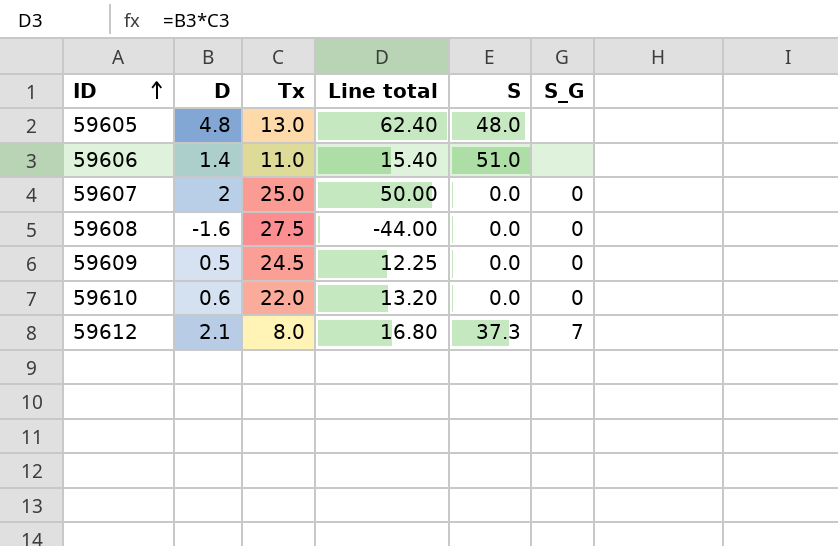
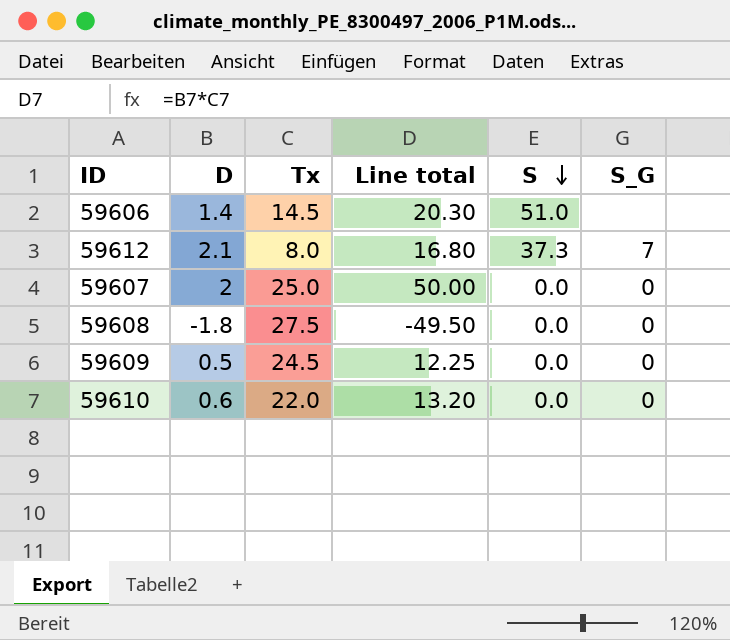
row order: ID ascending -> S descending
row 59605: 4.8 | 13.0 | 62.40 | 48.0 | none -> none
59606 | Tx: 11.0 -> 14.5
59606 | Line total: 15.40 -> 20.30
59608 | D: -1.6 -> -1.8
59608 | Line total: -44.00 -> -49.50

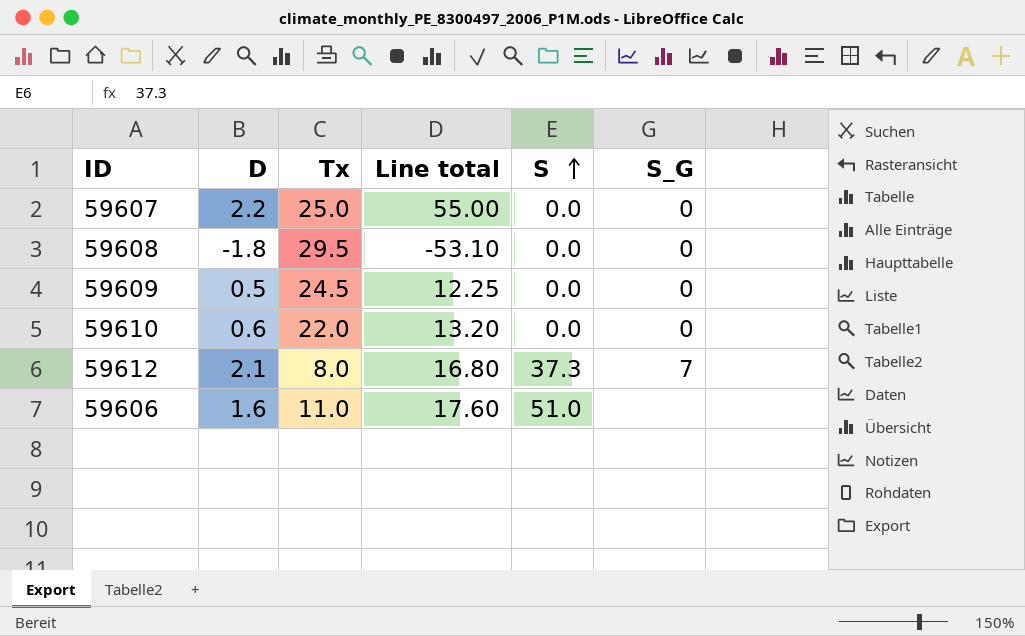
row order: S descending -> S ascending
59607 | D: 2 -> 2.2
59607 | Line total: 50.00 -> 55.00
59608 | Tx: 27.5 -> 29.5
59608 | Line total: -49.50 -> -53.10
59606 | D: 1.4 -> 1.6
59606 | Tx: 14.5 -> 11.0
59606 | Line total: 20.30 -> 17.60

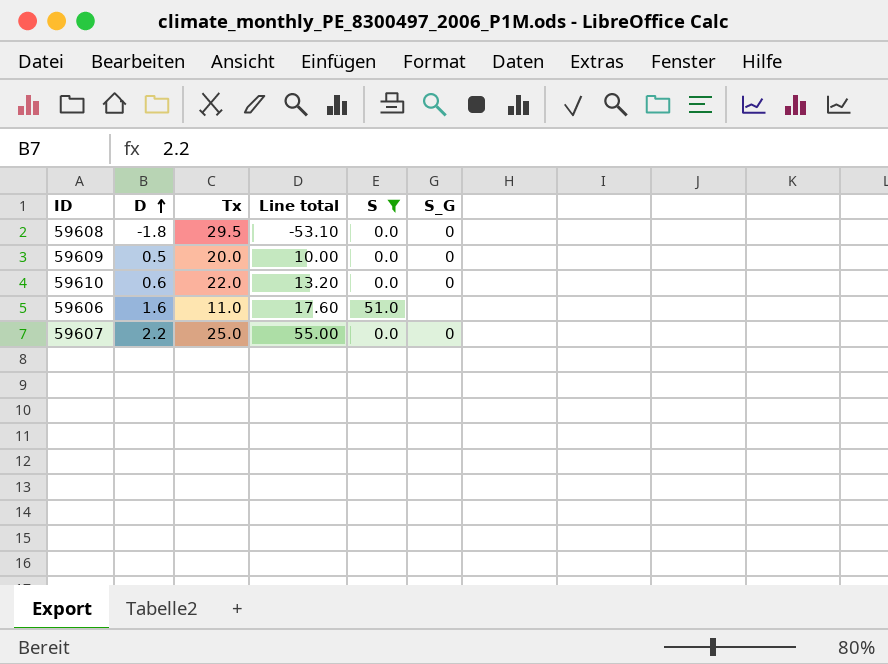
filter: none -> S != 37.3
row order: S ascending -> D ascending
59609 | Tx: 24.5 -> 20.0
59609 | Line total: 12.25 -> 10.00

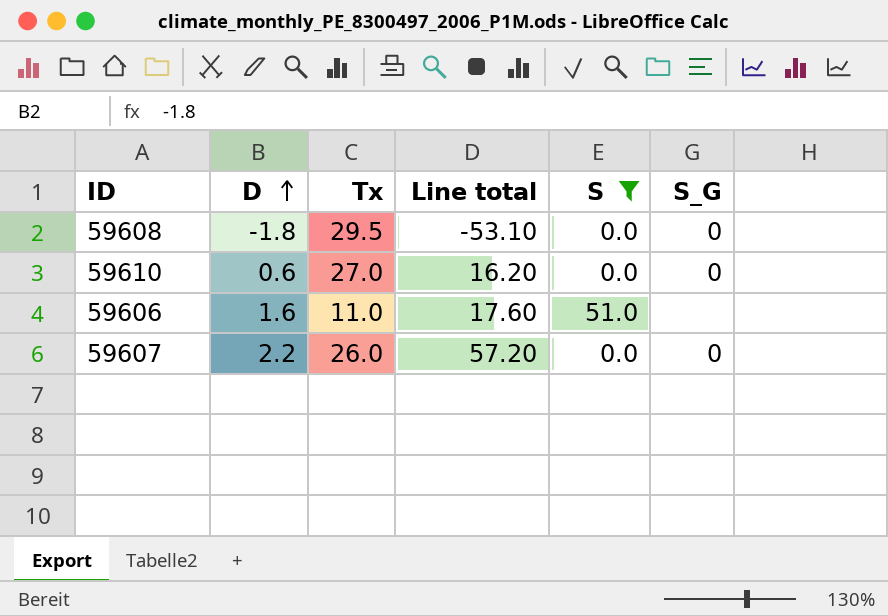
row 59609: 0.5 | 20.0 | 10.00 | 0.0 | 0 -> none
59610 | Tx: 22.0 -> 27.0
59610 | Line total: 13.20 -> 16.20
59607 | Tx: 25.0 -> 26.0
59607 | Line total: 55.00 -> 57.20

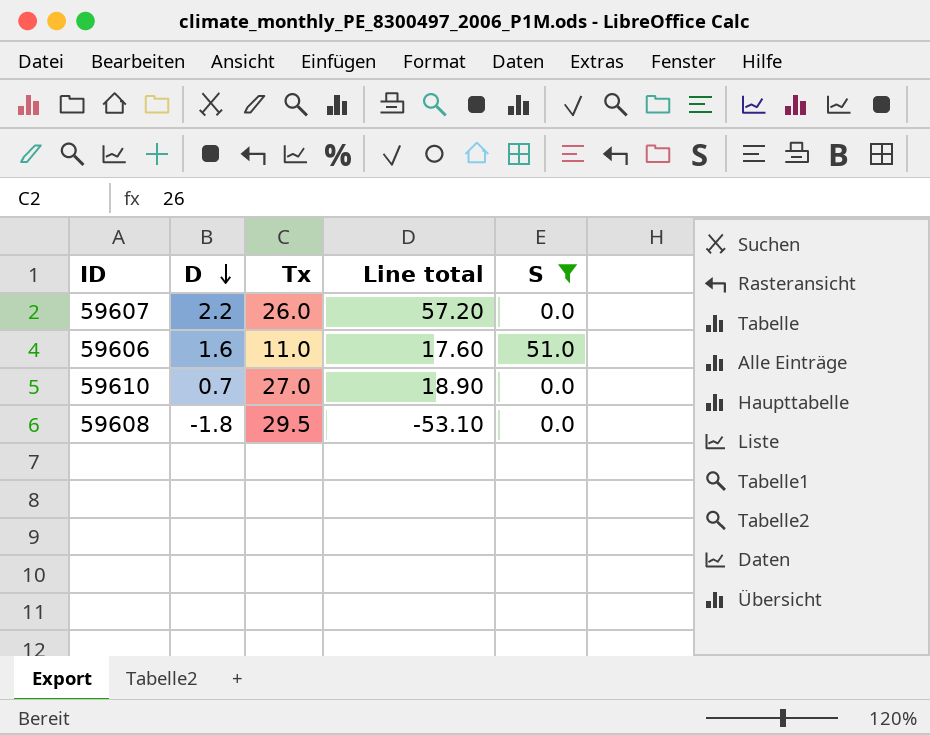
row order: D ascending -> D descending
column S_G | position: 6 -> none
59610 | D: 0.6 -> 0.7
59610 | Line total: 16.20 -> 18.90

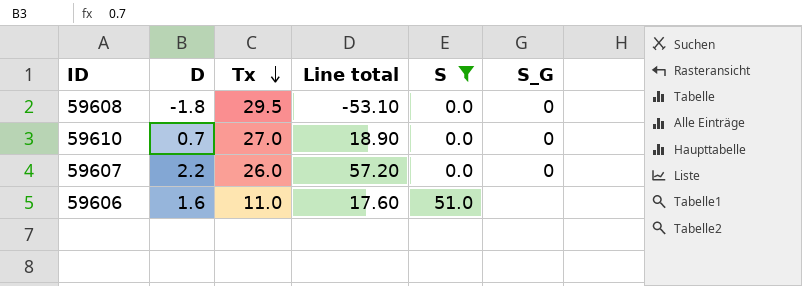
row order: D descending -> Tx descending
column S_G | position: none -> 6

